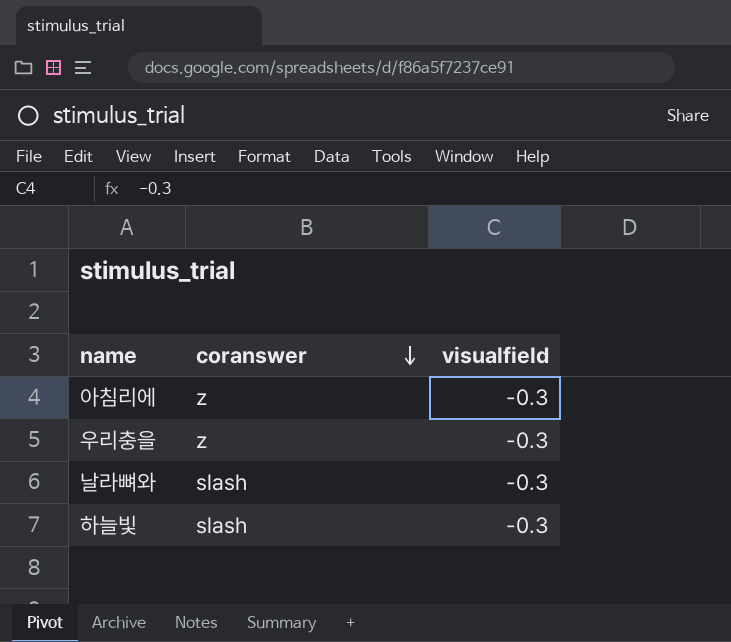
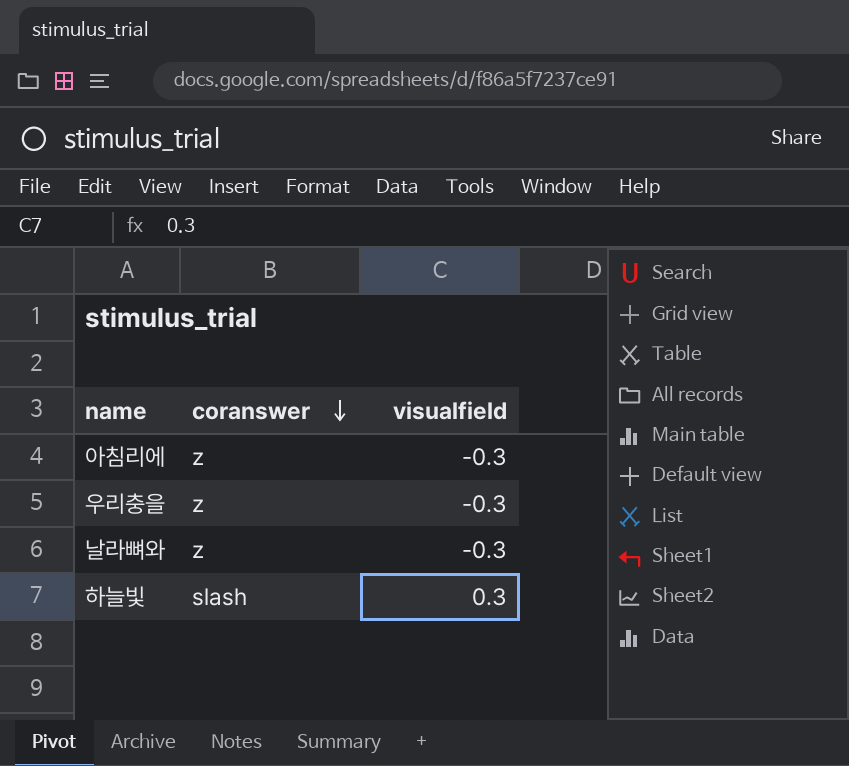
날라뼈와 | coranswer: slash -> z
하늘빛 | visualfield: -0.3 -> 0.3

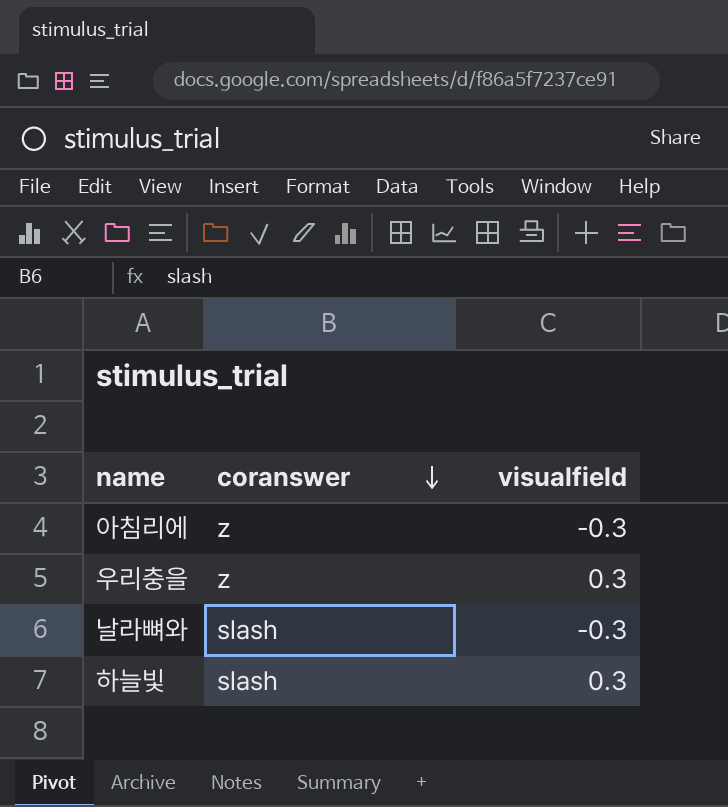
우리충을 | visualfield: -0.3 -> 0.3
날라뼈와 | coranswer: z -> slash

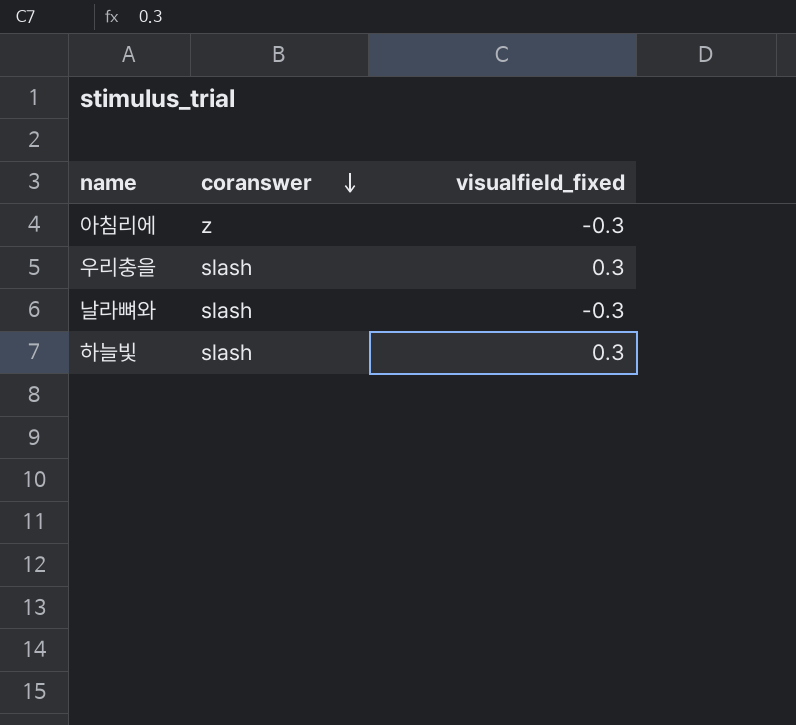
column name: visualfield -> visualfield_fixed
우리충을 | coranswer: z -> slash

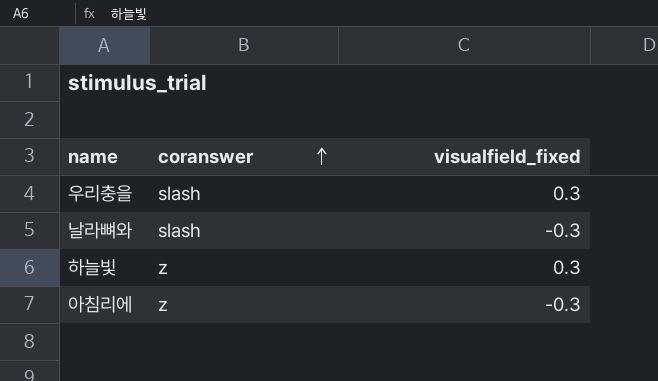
row order: coranswer descending -> coranswer ascending
하늘빛 | coranswer: slash -> z

